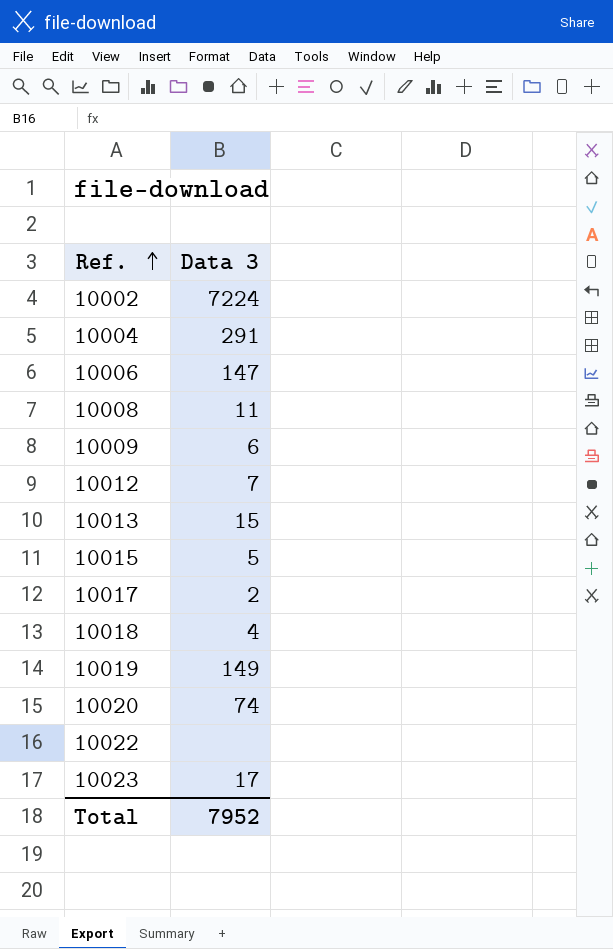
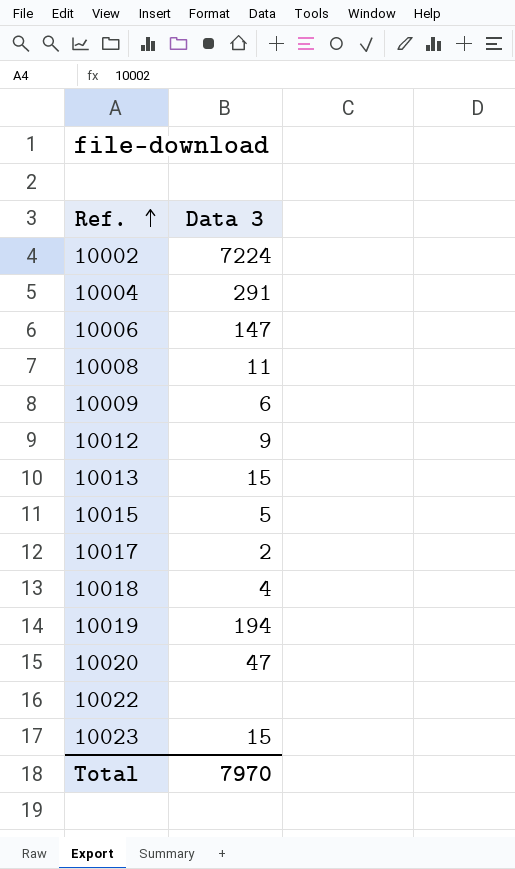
10012 | Data 3: 7 -> 9
10019 | Data 3: 149 -> 194
10020 | Data 3: 74 -> 47
10023 | Data 3: 17 -> 15
Total | Data 3: 7952 -> 7970

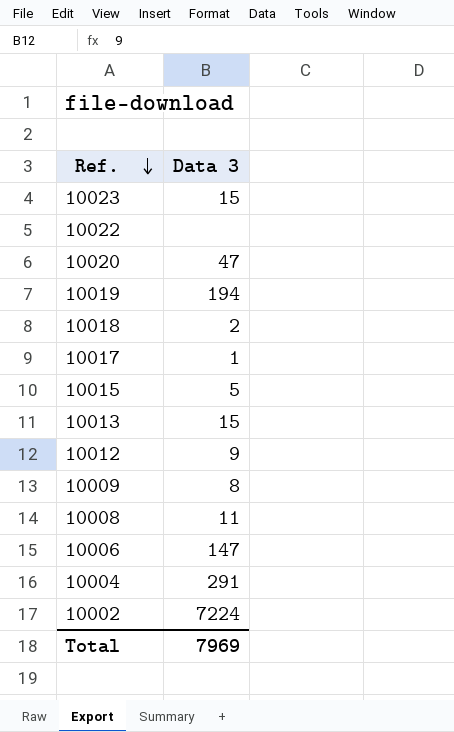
row order: Ref. ascending -> Ref. descending
10018 | Data 3: 4 -> 2
10017 | Data 3: 2 -> 1
10009 | Data 3: 6 -> 8
Total | Data 3: 7970 -> 7969

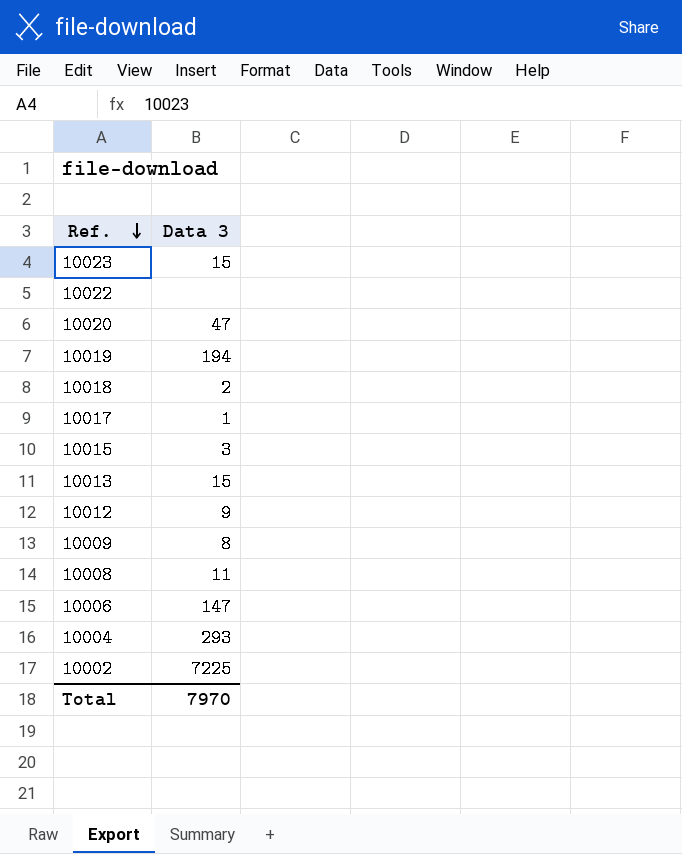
10015 | Data 3: 5 -> 3
10004 | Data 3: 291 -> 293
10002 | Data 3: 7224 -> 7225
Total | Data 3: 7969 -> 7970

